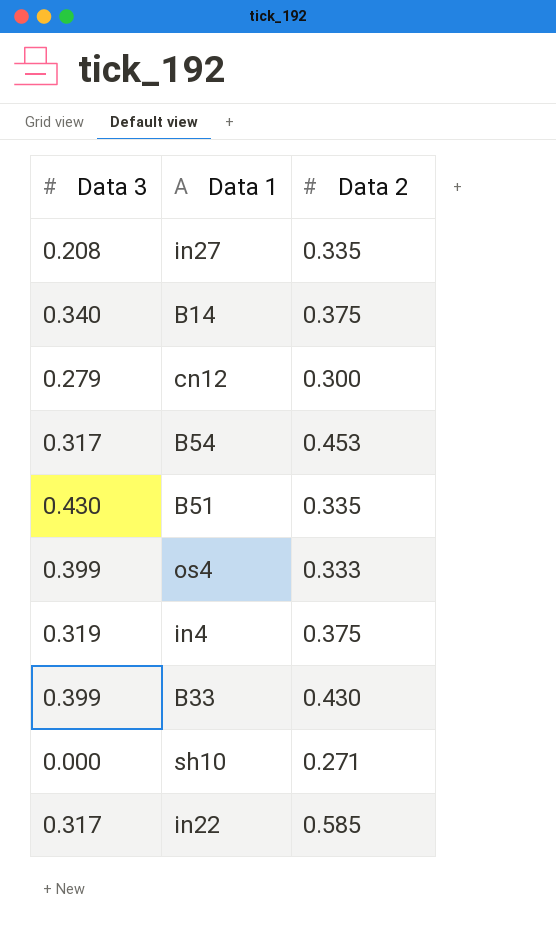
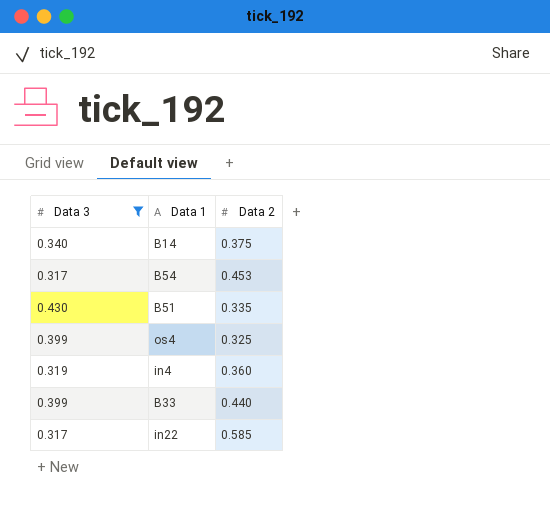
filter: none -> Data 3 >= 0.317
os4 | Data 2: 0.333 -> 0.325
in4 | Data 2: 0.375 -> 0.360
B33 | Data 2: 0.430 -> 0.440

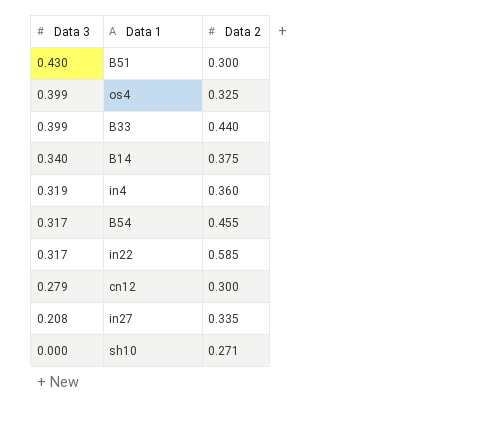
filter: Data 3 >= 0.317 -> none
row order: none -> Data 3 descending
B51 | Data 2: 0.335 -> 0.300
B54 | Data 2: 0.453 -> 0.455

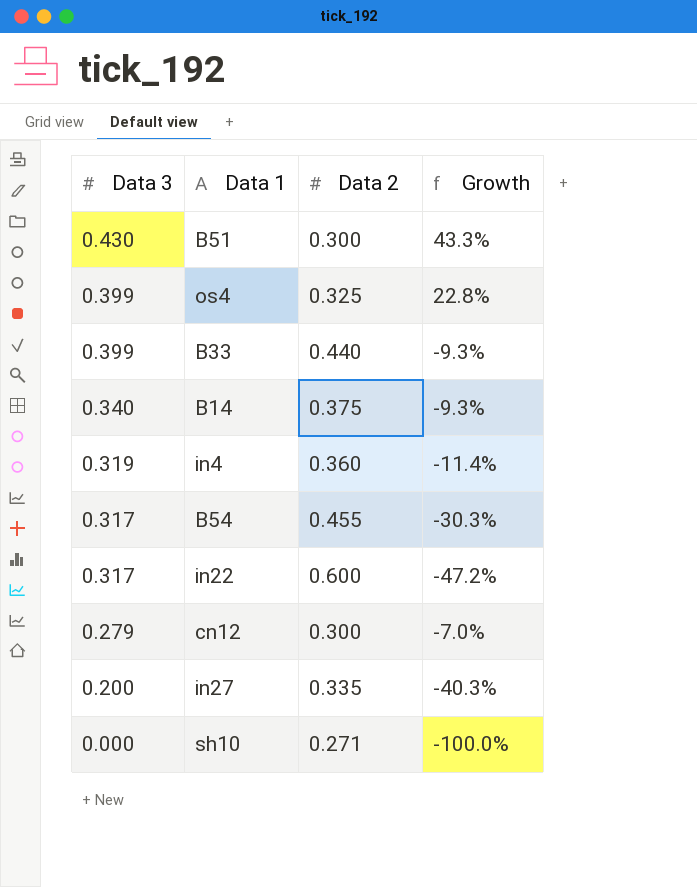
column Growth | formula: none -> ([Data 3] - [Data 2]) / [Data 2]
in22 | Data 2: 0.585 -> 0.600
in27 | Data 3: 0.208 -> 0.200

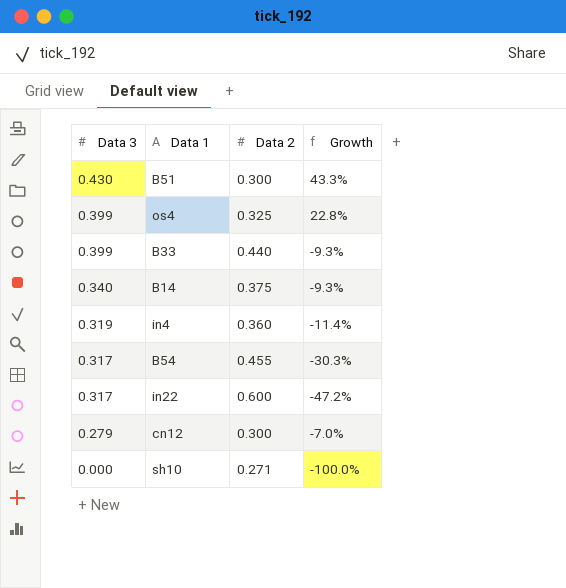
row in27: 0.200 | 0.335 | -40.3% -> none

